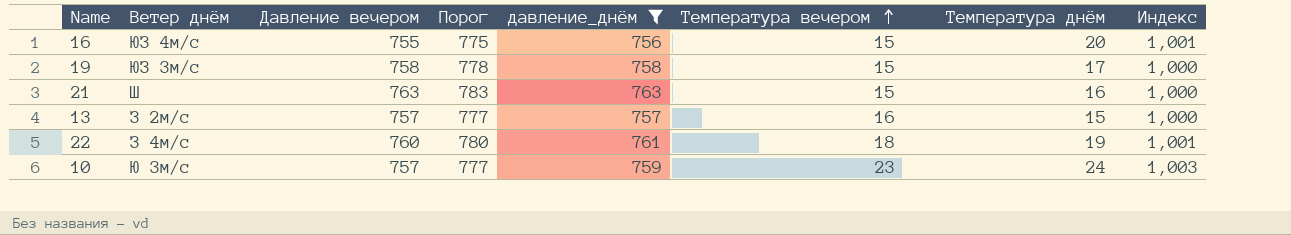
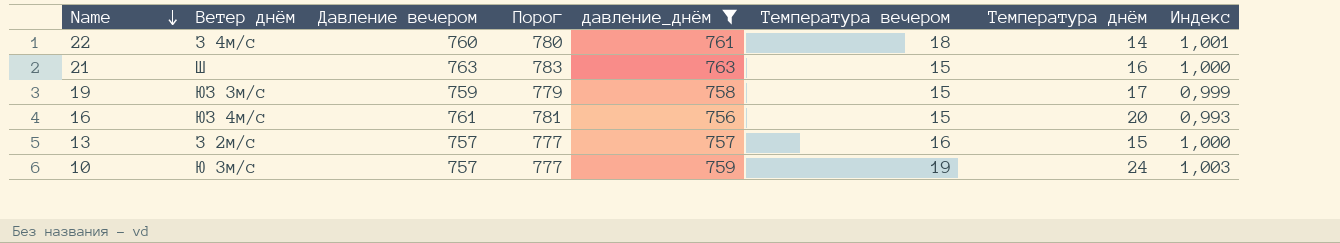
row order: Температура вечером ascending -> Name descending
22 | Температура днём: 19 -> 14
19 | Давление вечером: 758 -> 759
19 | Порог: 778 -> 779
19 | Индекс: 1,000 -> 0,999
16 | Давление вечером: 755 -> 761
16 | Порог: 775 -> 781
16 | Индекс: 1,001 -> 0,993
10 | Температура вечером: 23 -> 19

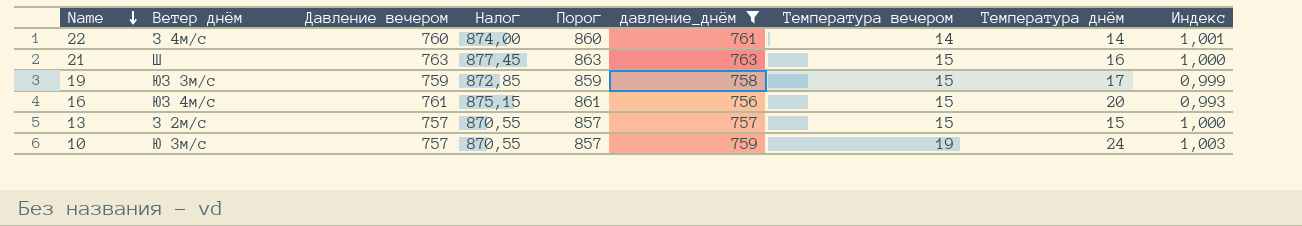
column Налог | formula: none -> [Давление вечером] * 1,15
column Порог | formula: [Давление вечером] + 20 -> [Давление вечером] + 100
22 | Температура вечером: 18 -> 14
13 | Температура вечером: 16 -> 15

